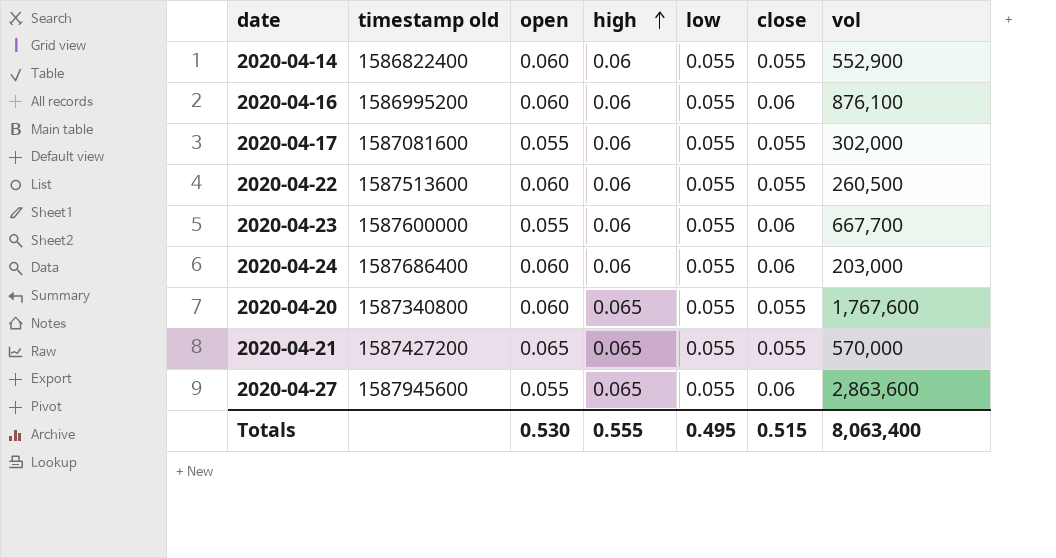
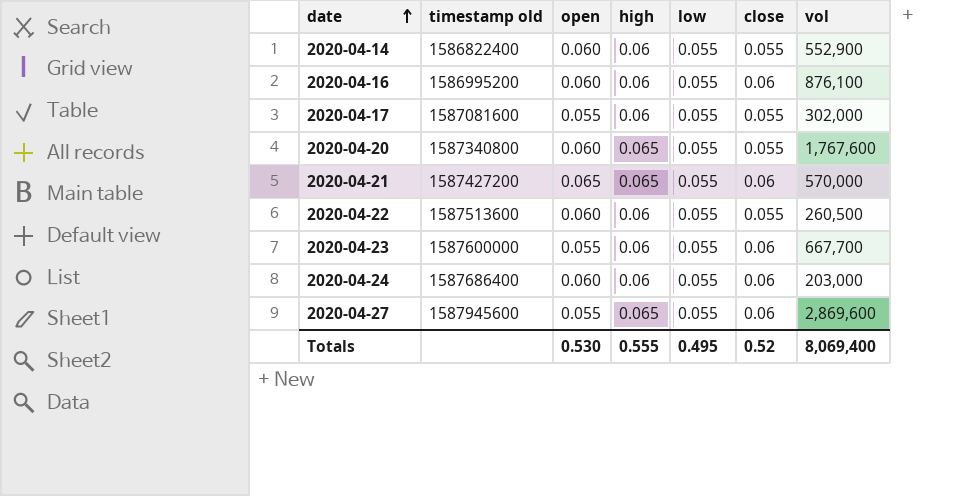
row order: high ascending -> date ascending
2020-04-21 | close: 0.055 -> 0.06
2020-04-27 | vol: 2,863,600 -> 2,869,600
Totals | close: 0.515 -> 0.52
Totals | vol: 8,063,400 -> 8,069,400

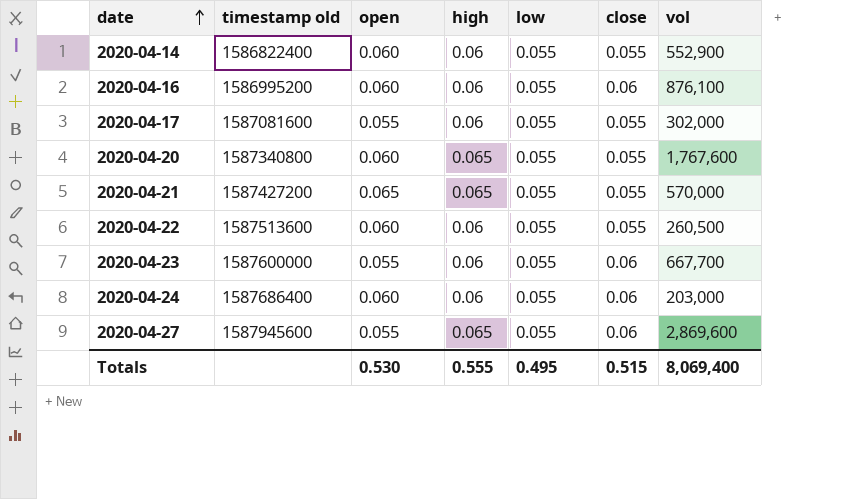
2020-04-21 | close: 0.06 -> 0.055
Totals | close: 0.52 -> 0.515

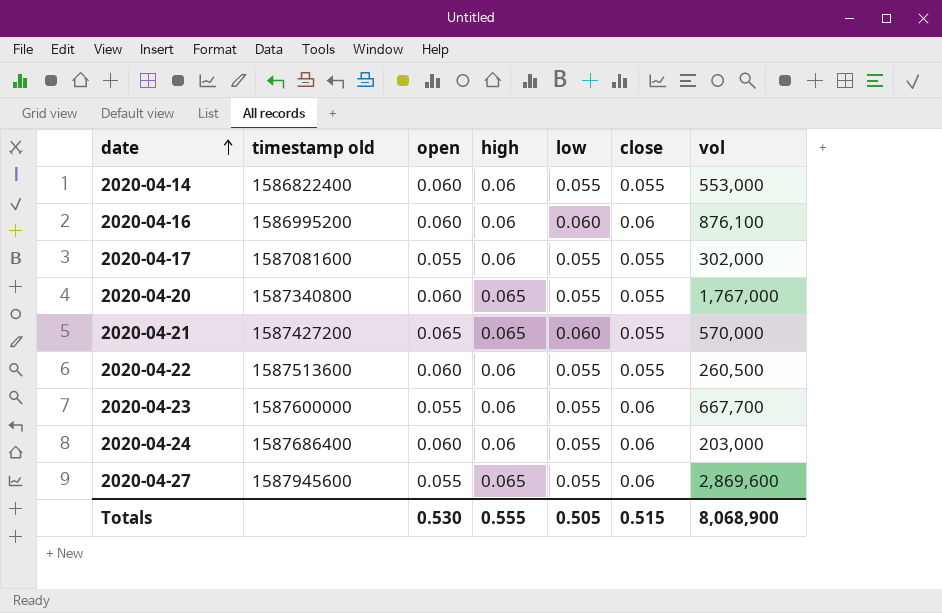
2020-04-14 | vol: 552,900 -> 553,000
2020-04-16 | low: 0.055 -> 0.060
2020-04-20 | vol: 1,767,600 -> 1,767,000
2020-04-21 | low: 0.055 -> 0.060
Totals | low: 0.495 -> 0.505
Totals | vol: 8,069,400 -> 8,068,900

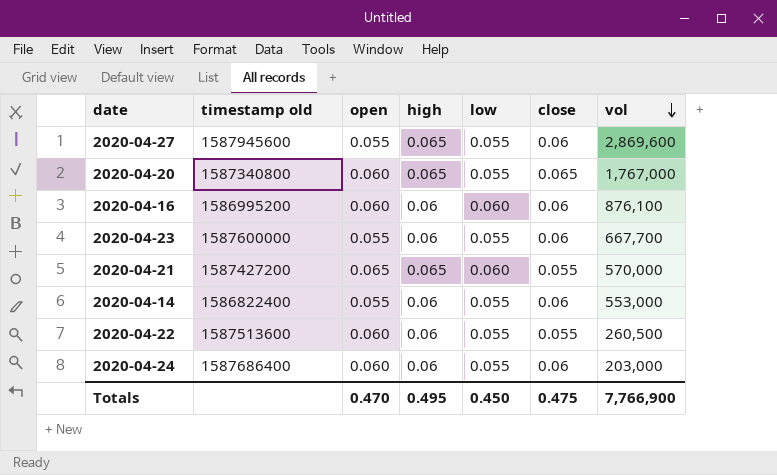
row order: date ascending -> vol descending
row 2020-04-17: 1587081600 | 0.055 | 0.06 | 0.055 | 0.055 | 302,000 -> none
2020-04-20 | close: 0.055 -> 0.065
2020-04-14 | open: 0.060 -> 0.055
2020-04-14 | close: 0.055 -> 0.06
Totals | open: 0.530 -> 0.470
Totals | high: 0.555 -> 0.495
Totals | low: 0.505 -> 0.450
Totals | close: 0.515 -> 0.475
Totals | vol: 8,068,900 -> 7,766,900

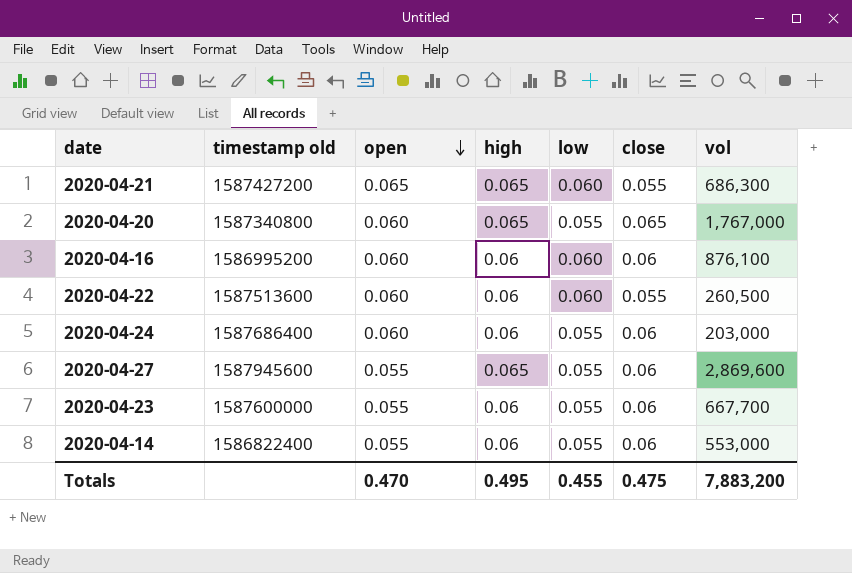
row order: vol descending -> open descending
2020-04-21 | vol: 570,000 -> 686,300
2020-04-22 | low: 0.055 -> 0.060
Totals | low: 0.450 -> 0.455
Totals | vol: 7,766,900 -> 7,883,200

